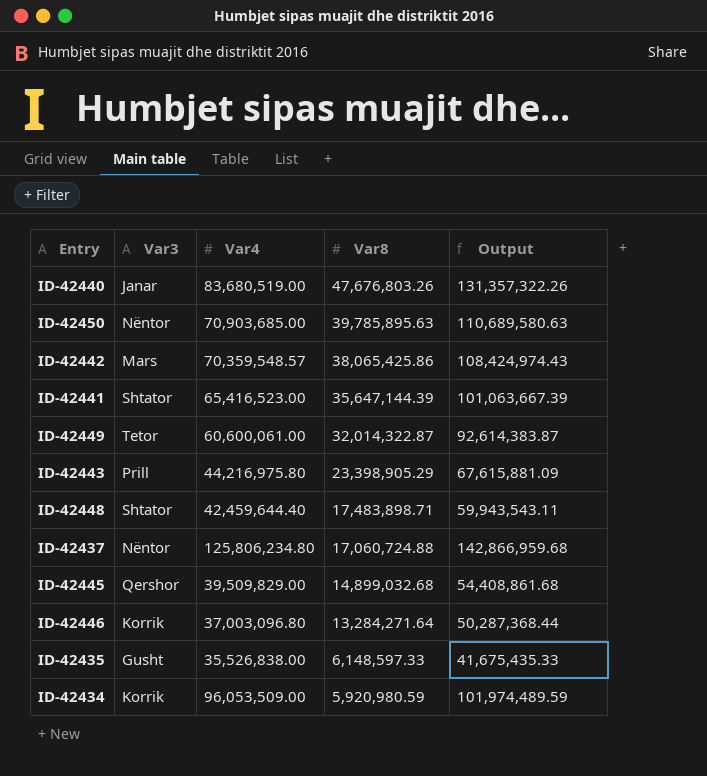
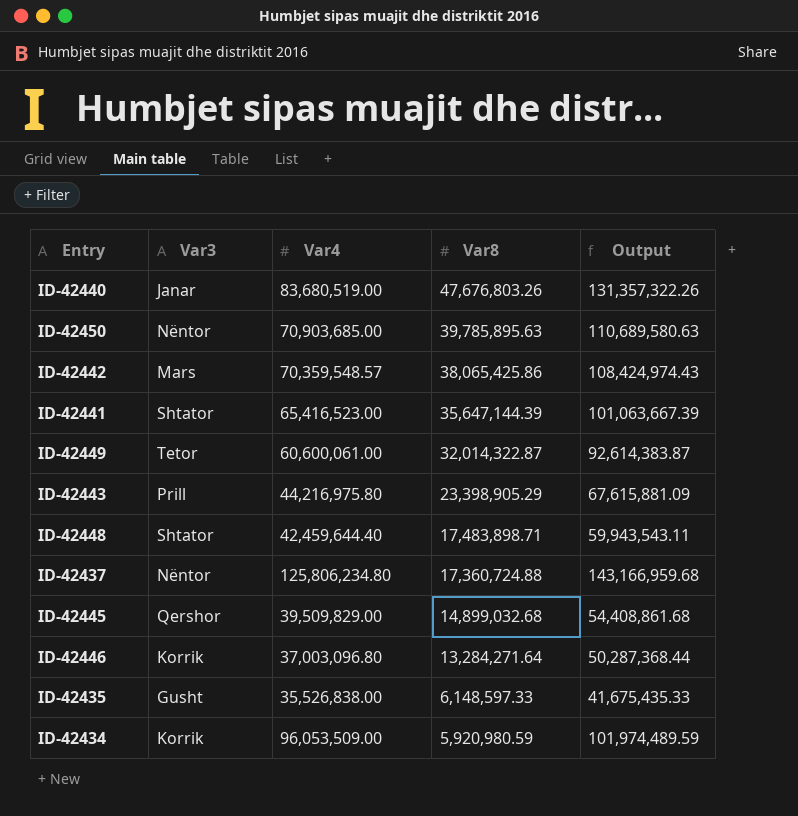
ID-42437 | Var8: 17,060,724.88 -> 17,360,724.88
ID-42437 | Output: 142,866,959.68 -> 143,166,959.68

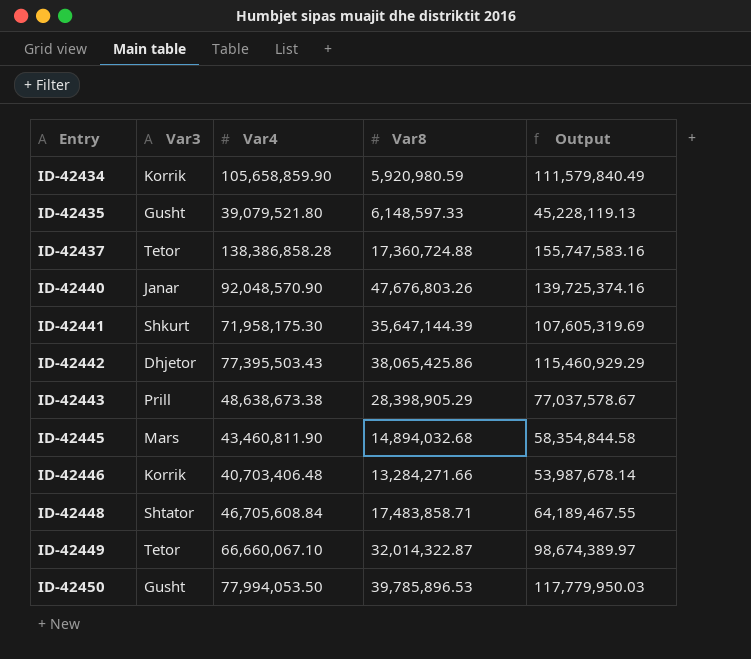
row order: Var8 descending -> Entry ascending
ID-42434 | Var4: 96,053,509.00 -> 105,658,859.90
ID-42434 | Output: 101,974,489.59 -> 111,579,840.49
ID-42435 | Var4: 35,526,838.00 -> 39,079,521.80
ID-42435 | Output: 41,675,435.33 -> 45,228,119.13
ID-42437 | Var3: Nëntor -> Tetor
ID-42437 | Var4: 125,806,234.80 -> 138,386,858.28
ID-42437 | Output: 143,166,959.68 -> 155,747,583.16
ID-42440 | Var4: 83,680,519.00 -> 92,048,570.90
ID-42440 | Output: 131,357,322.26 -> 139,725,374.16
ID-42441 | Var3: Shtator -> Shkurt
ID-42441 | Var4: 65,416,523.00 -> 71,958,175.30
ID-42441 | Output: 101,063,667.39 -> 107,605,319.69
ID-42442 | Var3: Mars -> Dhjetor
ID-42442 | Var4: 70,359,548.57 -> 77,395,503.43
ID-42442 | Output: 108,424,974.43 -> 115,460,929.29
ID-42443 | Var4: 44,216,975.80 -> 48,638,673.38
ID-42443 | Var8: 23,398,905.29 -> 28,398,905.29
ID-42443 | Output: 67,615,881.09 -> 77,037,578.67
ID-42445 | Var3: Qershor -> Mars
ID-42445 | Var4: 39,509,829.00 -> 43,460,811.90
ID-42445 | Var8: 14,899,032.68 -> 14,894,032.68
ID-42445 | Output: 54,408,861.68 -> 58,354,844.58
ID-42446 | Var4: 37,003,096.80 -> 40,703,406.48
ID-42446 | Var8: 13,284,271.64 -> 13,284,271.66
ID-42446 | Output: 50,287,368.44 -> 53,987,678.14
ID-42448 | Var4: 42,459,644.40 -> 46,705,608.84
ID-42448 | Var8: 17,483,898.71 -> 17,483,858.71
ID-42448 | Output: 59,943,543.11 -> 64,189,467.55
ID-42449 | Var4: 60,600,061.00 -> 66,660,067.10
ID-42449 | Output: 92,614,383.87 -> 98,674,389.97
ID-42450 | Var3: Nëntor -> Gusht
ID-42450 | Var4: 70,903,685.00 -> 77,994,053.50
ID-42450 | Var8: 39,785,895.63 -> 39,785,896.53
ID-42450 | Output: 110,689,580.63 -> 117,779,950.03

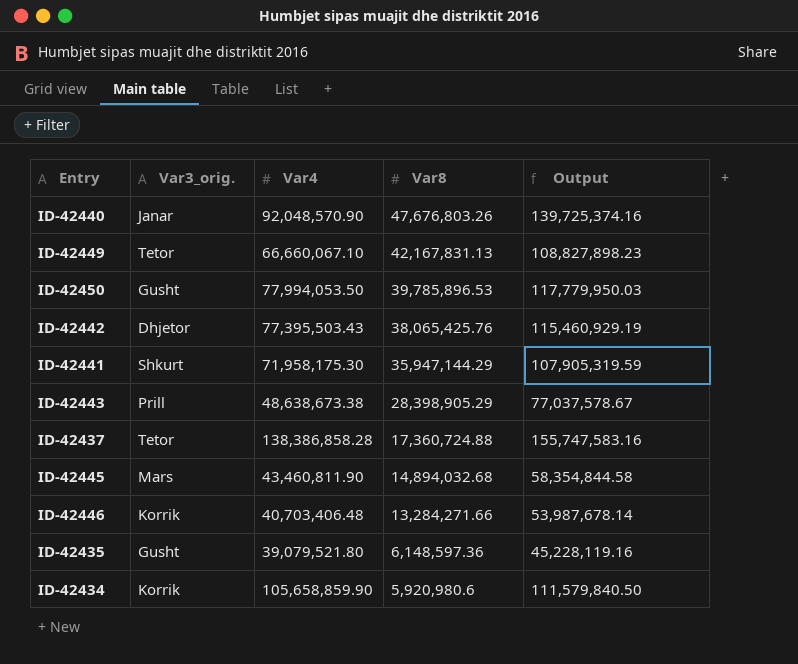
row order: Entry ascending -> Var8 descending
column name: Var3 -> Var3_orig.
row ID-42448: Shtator | 46,705,608.84 | 17,483,858.71 | 64,189,467.55 -> none
ID-42449 | Var8: 32,014,322.87 -> 42,167,831.13
ID-42449 | Output: 98,674,389.97 -> 108,827,898.23
ID-42442 | Var8: 38,065,425.86 -> 38,065,425.76
ID-42442 | Output: 115,460,929.29 -> 115,460,929.19
ID-42441 | Var8: 35,647,144.39 -> 35,947,144.29
ID-42441 | Output: 107,605,319.69 -> 107,905,319.59
ID-42435 | Var8: 6,148,597.33 -> 6,148,597.36
ID-42435 | Output: 45,228,119.13 -> 45,228,119.16
ID-42434 | Var8: 5,920,980.59 -> 5,920,980.6
ID-42434 | Output: 111,579,840.49 -> 111,579,840.50

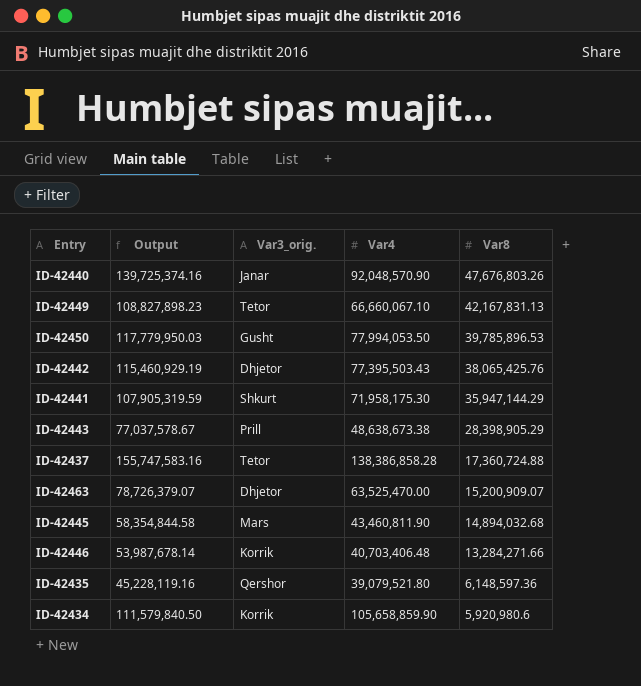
column Output | position: 5 -> 2
row ID-42463: none -> 78,726,379.07 | Dhjetor | 63,525,470.00 | 15,200,909.07
ID-42435 | Var3_orig.: Gusht -> Qershor

